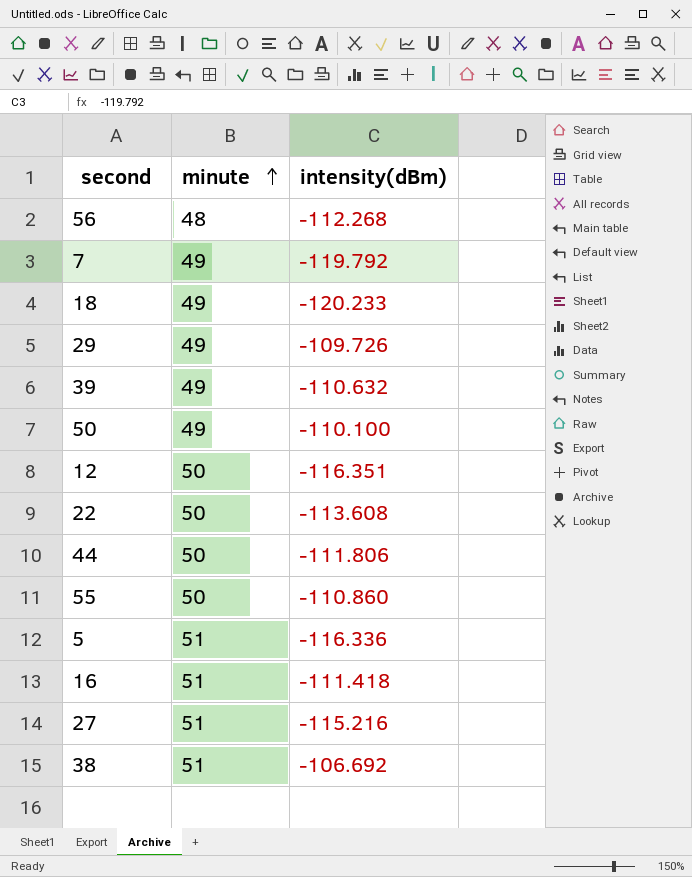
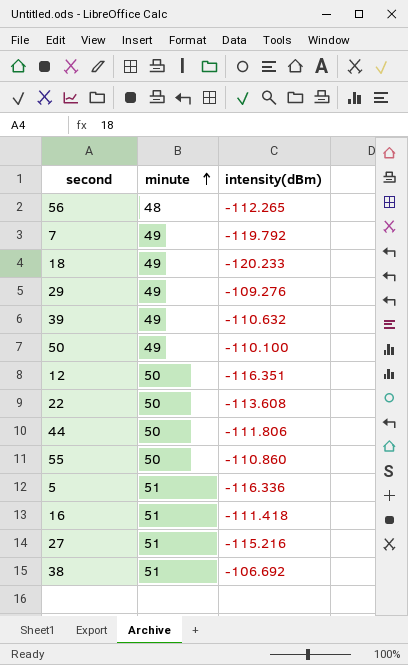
56 | intensity(dBm): -112.268 -> -112.265
29 | intensity(dBm): -109.726 -> -109.276

